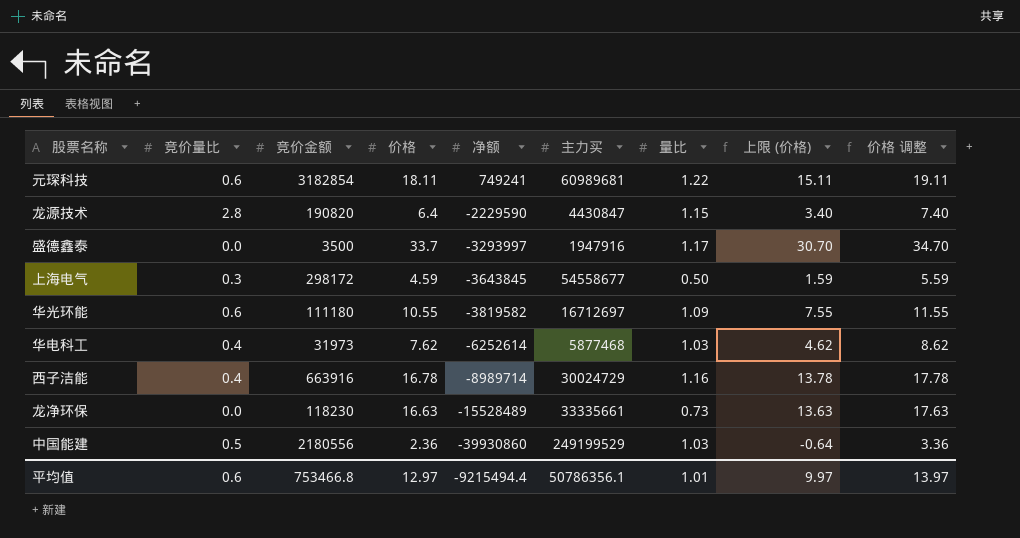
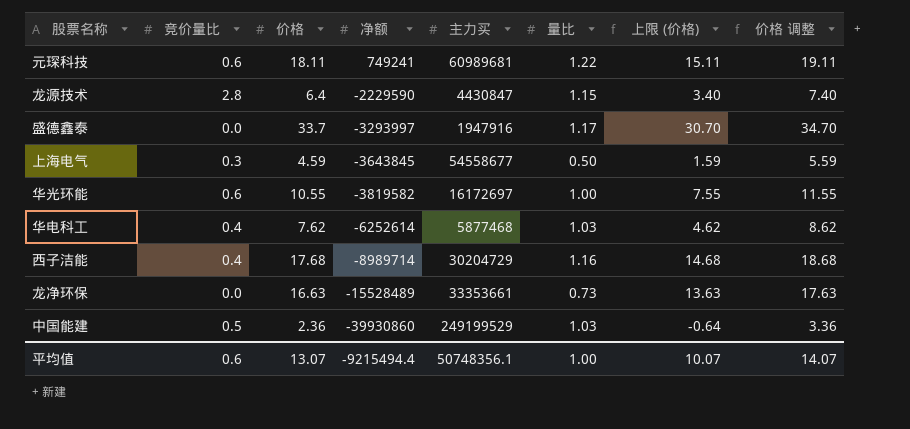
column 竞价金额 | position: 3 -> none
华光环能 | 主力买: 16712697 -> 16172697
华光环能 | 量比: 1.09 -> 1.00
西子洁能 | 价格: 16.78 -> 17.68
西子洁能 | 主力买: 30024729 -> 30204729
西子洁能 | 上限 (价格): 13.78 -> 14.68
西子洁能 | 价格 调整: 17.78 -> 18.68
龙净环保 | 主力买: 33335661 -> 33353661
平均值 | 价格: 12.97 -> 13.07
平均值 | 主力买: 50786356.1 -> 50748356.1
平均值 | 量比: 1.01 -> 1.00
平均值 | 上限 (价格): 9.97 -> 10.07
平均值 | 价格 调整: 13.97 -> 14.07

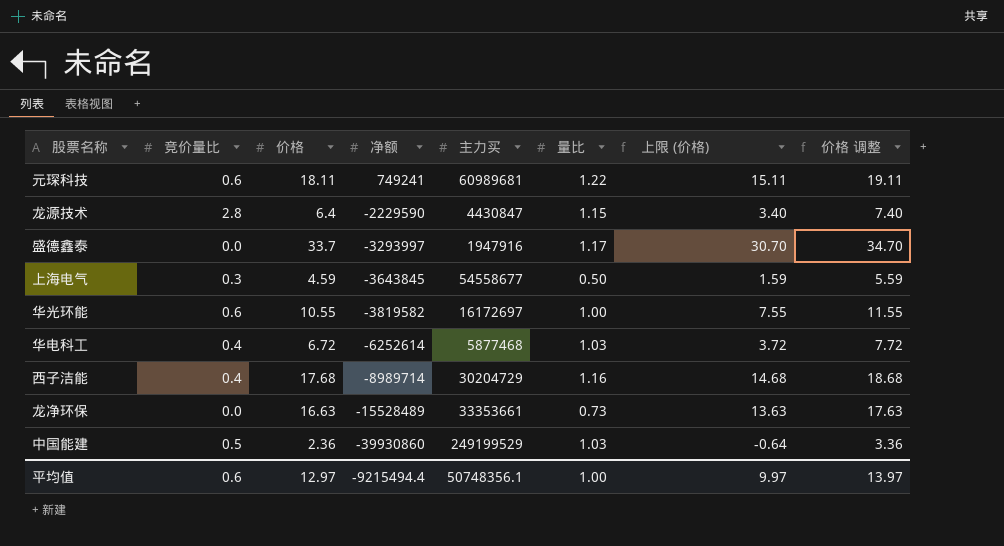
华电科工 | 价格: 7.62 -> 6.72
华电科工 | 上限 (价格): 4.62 -> 3.72
华电科工 | 价格 调整: 8.62 -> 7.72
平均值 | 价格: 13.07 -> 12.97
平均值 | 上限 (价格): 10.07 -> 9.97
平均值 | 价格 调整: 14.07 -> 13.97

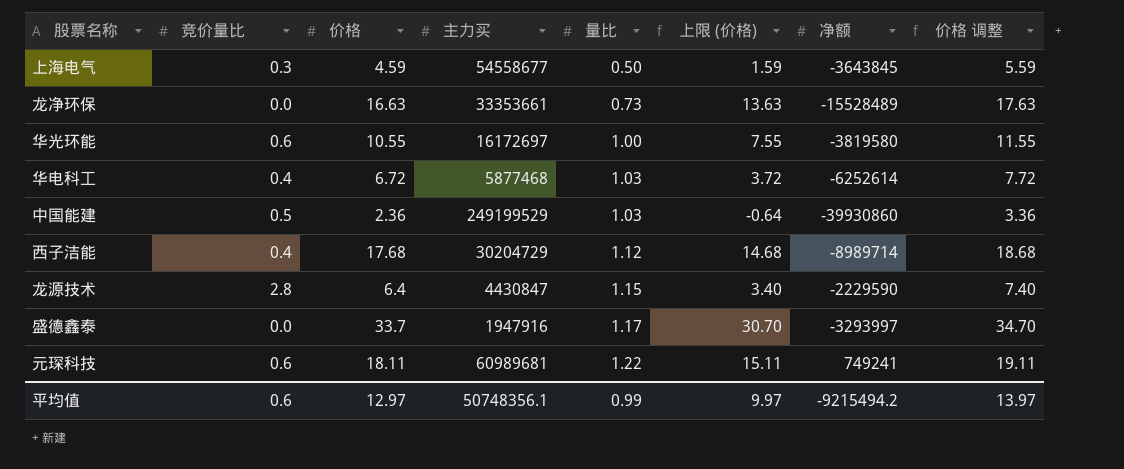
row order: 净额 descending -> 量比 ascending
column 净额 | position: 4 -> 7
华光环能 | 净额: -3819582 -> -3819580
西子洁能 | 量比: 1.16 -> 1.12
平均值 | 量比: 1.00 -> 0.99
平均值 | 净额: -9215494.4 -> -9215494.2

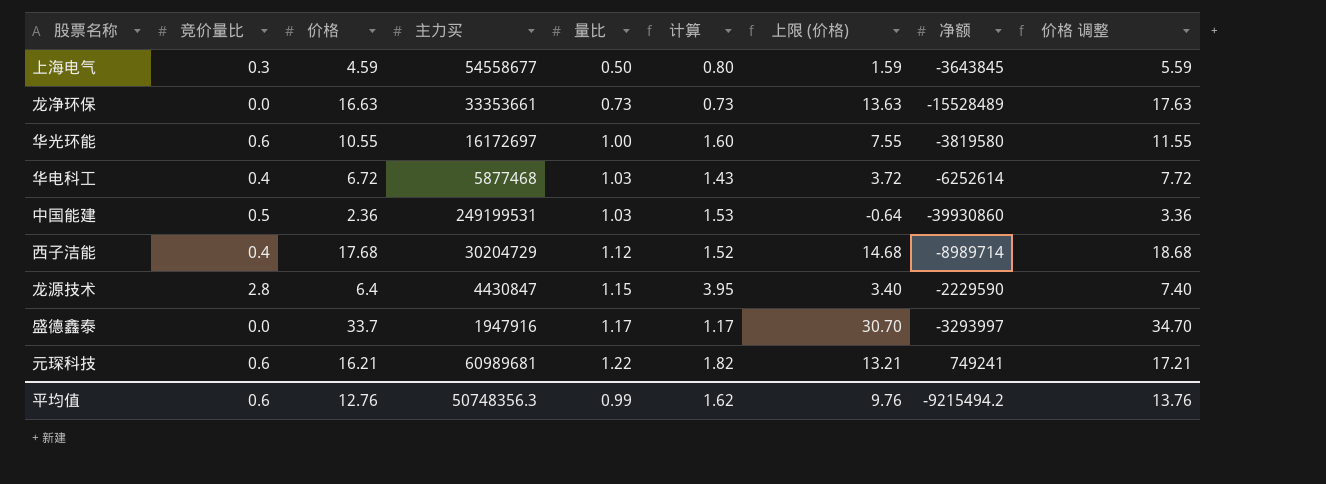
column 计算 | formula: none -> [竞价量比] + [量比]
中国能建 | 主力买: 249199529 -> 249199531
元琛科技 | 价格: 18.11 -> 16.21
元琛科技 | 上限 (价格): 15.11 -> 13.21
元琛科技 | 价格 调整: 19.11 -> 17.21
平均值 | 价格: 12.97 -> 12.76
平均值 | 主力买: 50748356.1 -> 50748356.3
平均值 | 上限 (价格): 9.97 -> 9.76
平均值 | 价格 调整: 13.97 -> 13.76

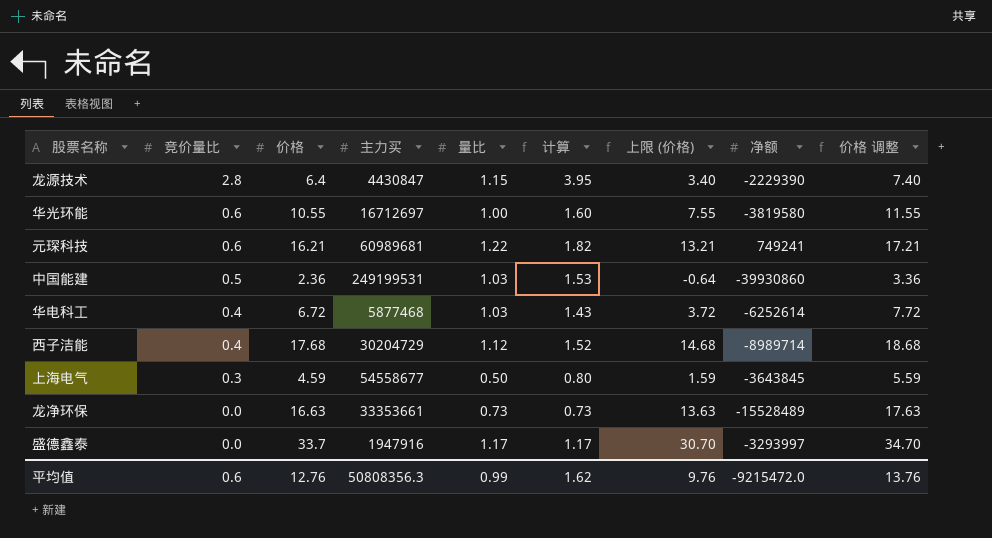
row order: 量比 ascending -> 竞价量比 descending
龙源技术 | 净额: -2229590 -> -2229390
华光环能 | 主力买: 16172697 -> 16712697
平均值 | 主力买: 50748356.3 -> 50808356.3
平均值 | 净额: -9215494.2 -> -9215472.0

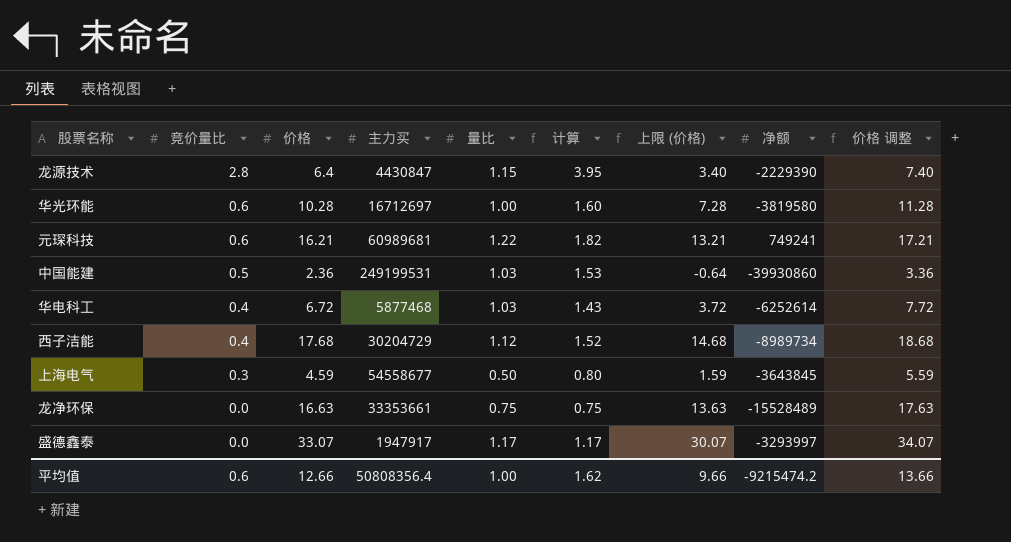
华光环能 | 价格: 10.55 -> 10.28
华光环能 | 上限 (价格): 7.55 -> 7.28
华光环能 | 价格 调整: 11.55 -> 11.28
西子洁能 | 净额: -8989714 -> -8989734
龙净环保 | 量比: 0.73 -> 0.75
龙净环保 | 计算: 0.73 -> 0.75
盛德鑫泰 | 价格: 33.7 -> 33.07
盛德鑫泰 | 主力买: 1947916 -> 1947917
盛德鑫泰 | 上限 (价格): 30.70 -> 30.07
盛德鑫泰 | 价格 调整: 34.70 -> 34.07
平均值 | 价格: 12.76 -> 12.66
平均值 | 主力买: 50808356.3 -> 50808356.4
平均值 | 量比: 0.99 -> 1.00
平均值 | 上限 (价格): 9.76 -> 9.66
平均值 | 净额: -9215472.0 -> -9215474.2
平均值 | 价格 调整: 13.76 -> 13.66

